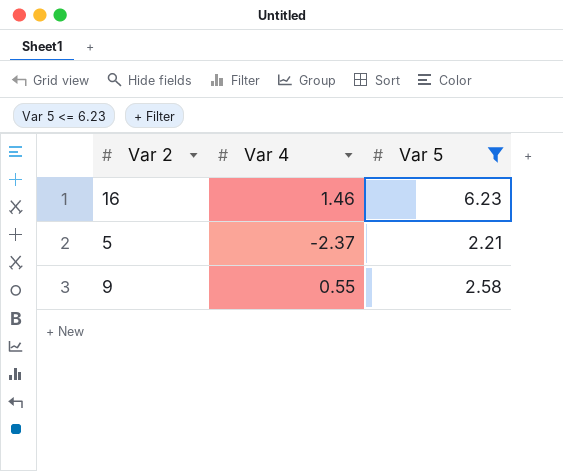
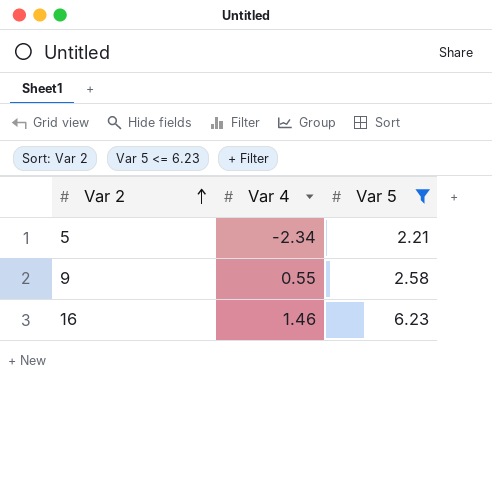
row order: none -> Var 2 ascending
5 | Var 4: -2.37 -> -2.34

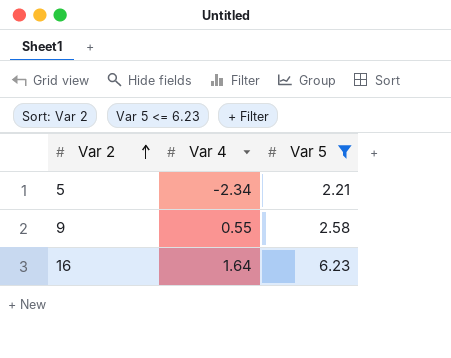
16 | Var 4: 1.46 -> 1.64

